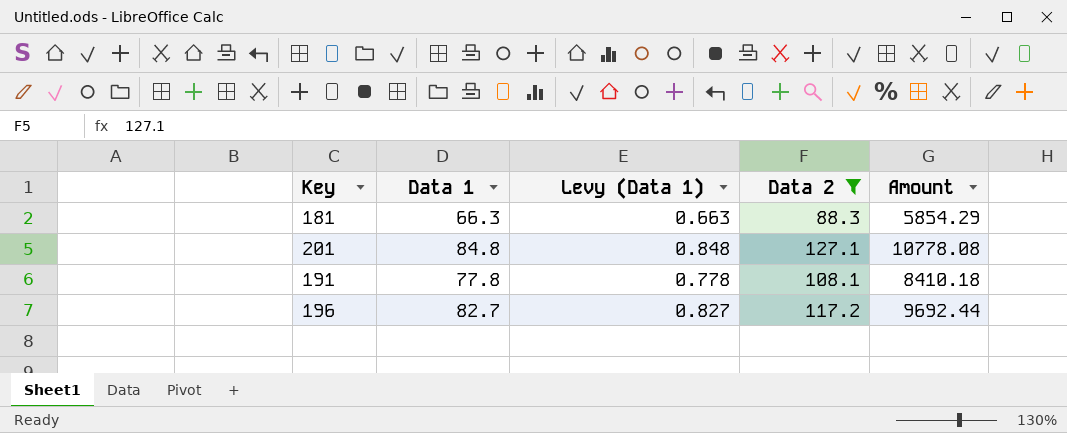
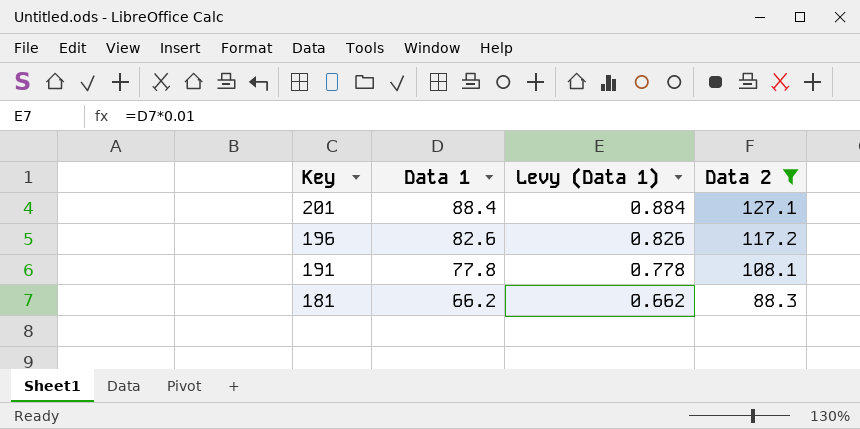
row order: none -> Key descending
column Amount | formula: [Data 1] * [Data 2] -> none
201 | Data 1: 84.8 -> 88.4
201 | Levy (Data 1): 0.848 -> 0.884
196 | Data 1: 82.7 -> 82.6
196 | Levy (Data 1): 0.827 -> 0.826
181 | Data 1: 66.3 -> 66.2
181 | Levy (Data 1): 0.663 -> 0.662

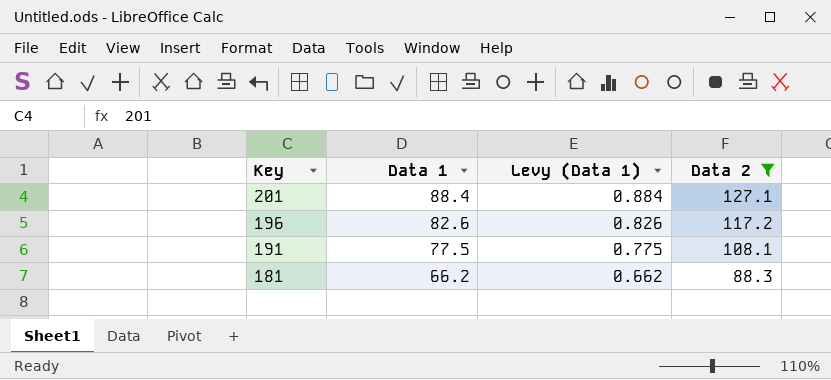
191 | Data 1: 77.8 -> 77.5
191 | Levy (Data 1): 0.778 -> 0.775

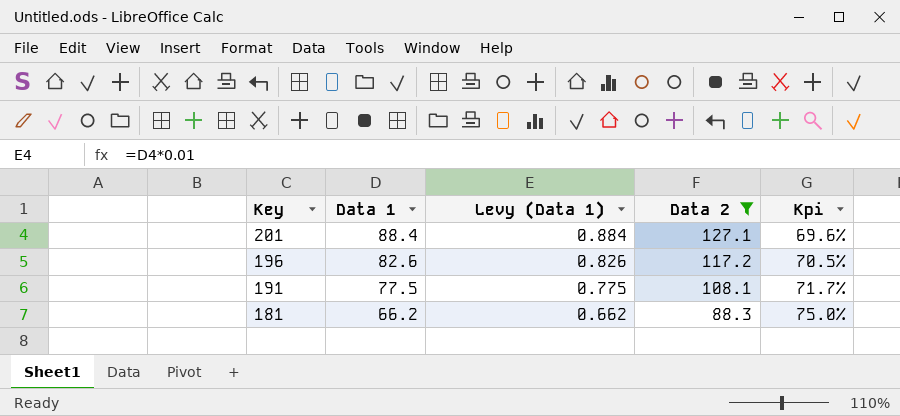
column Kpi | formula: none -> [Data 1] / [Data 2]

